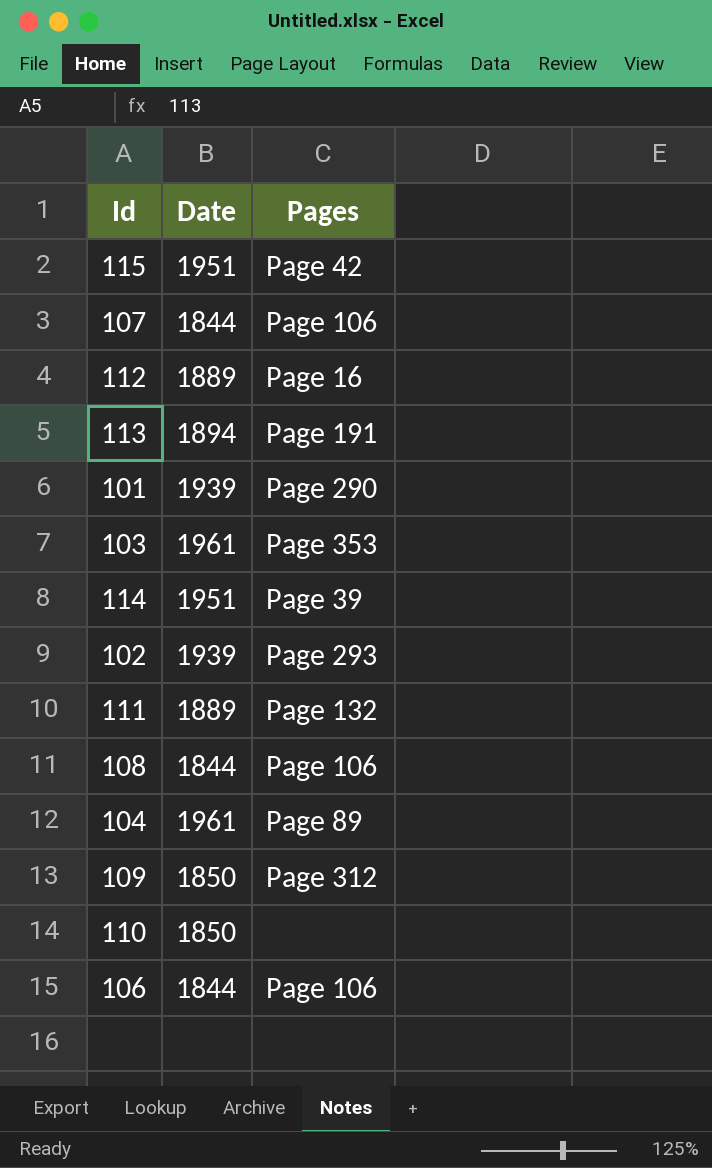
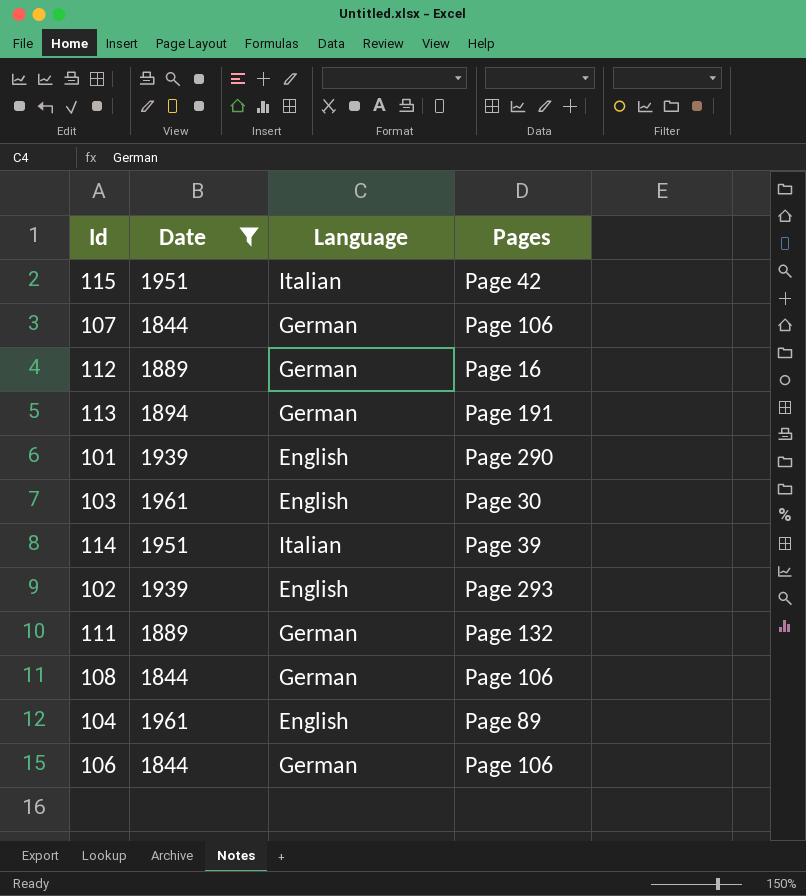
filter: none -> Date != 1850
column Language | position: none -> 3
103 | Pages: Page 353 -> Page 30

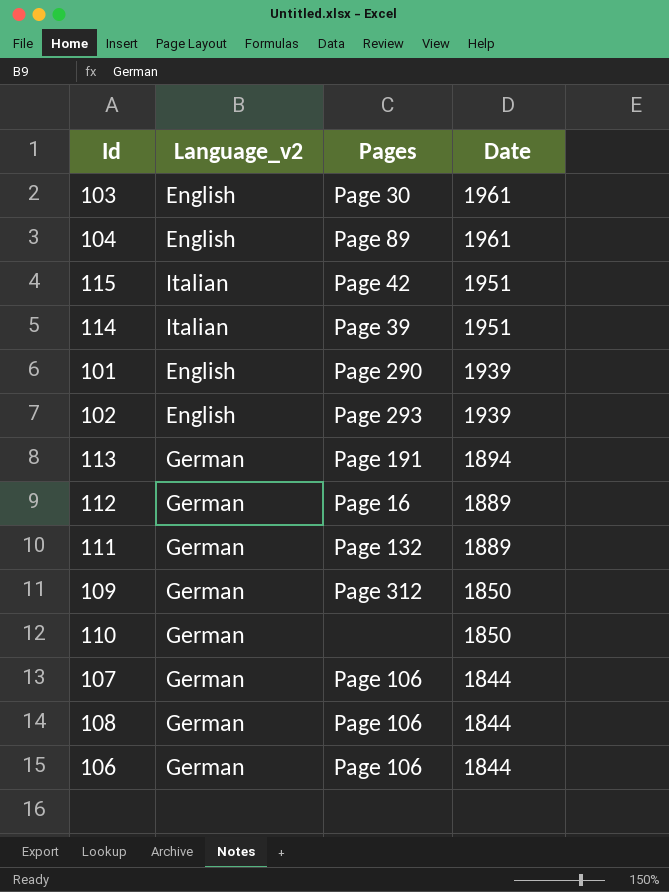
filter: Date != 1850 -> none
row order: none -> Date descending
column name: Language -> Language_v2
column Date | position: 2 -> 4

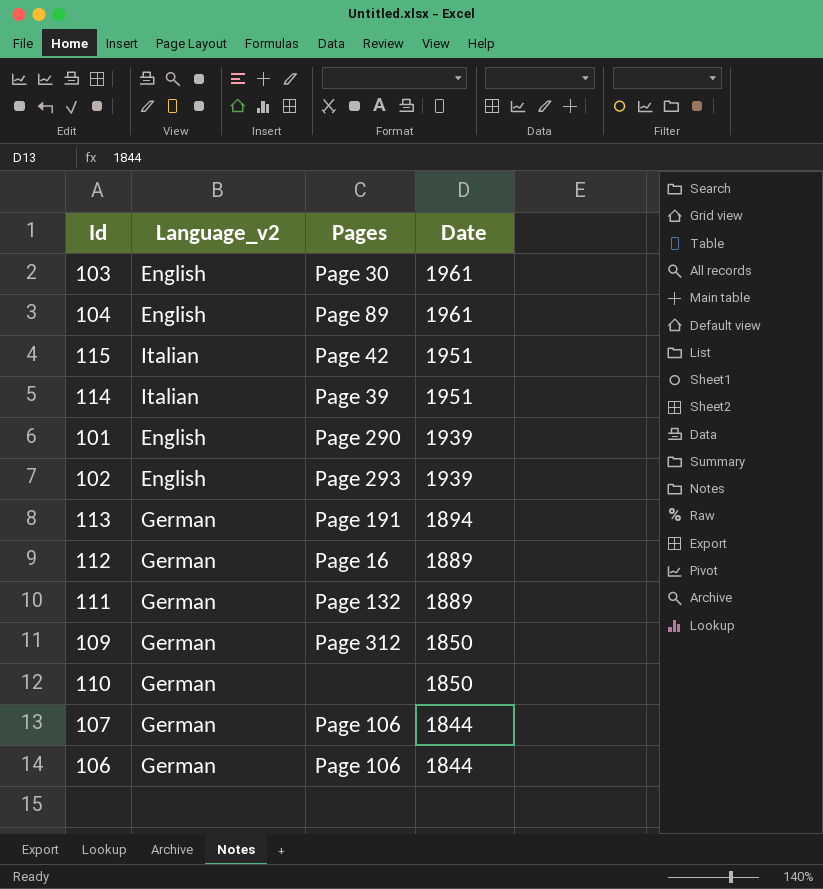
row 108: German | Page 106 | 1844 -> none

